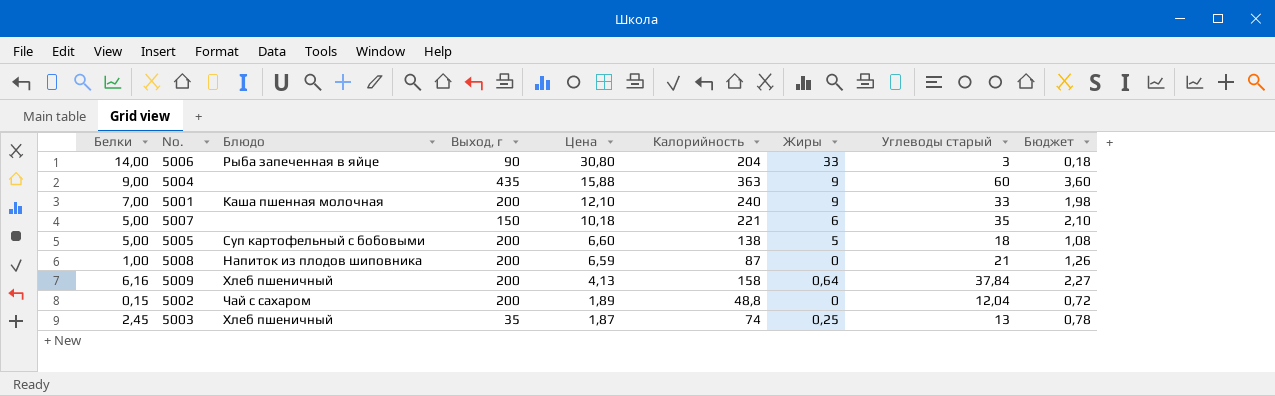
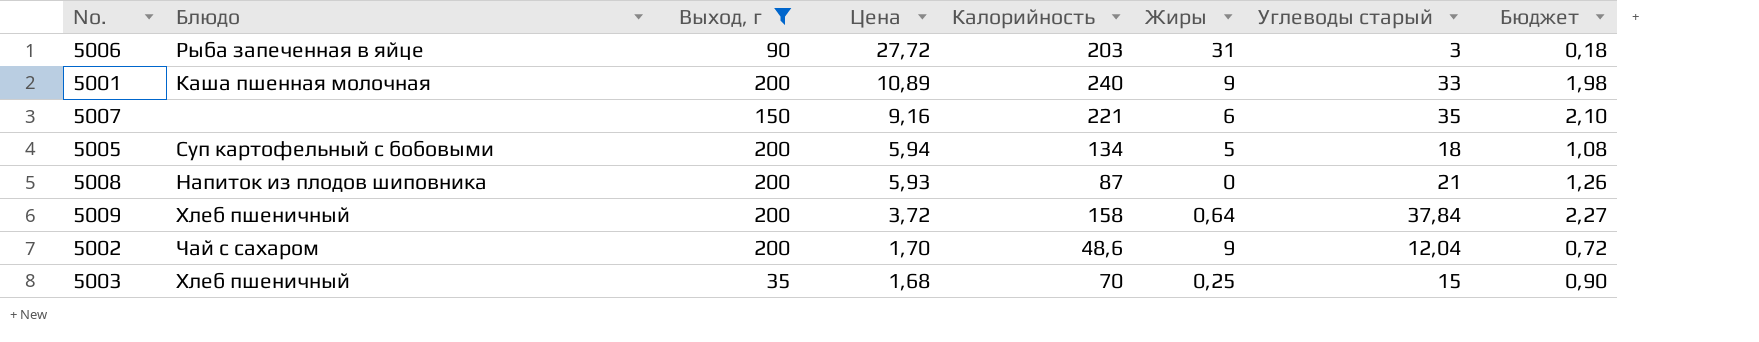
filter: none -> Выход, г != 435
column Белки | position: 1 -> none
5006 | Цена: 30,80 -> 27,72
5006 | Калорийность: 204 -> 203
5006 | Жиры: 33 -> 31
5001 | Цена: 12,10 -> 10,89
5007 | Цена: 10,18 -> 9,16
5005 | Цена: 6,60 -> 5,94
5005 | Калорийность: 138 -> 134
5008 | Цена: 6,59 -> 5,93
5009 | Цена: 4,13 -> 3,72
5002 | Цена: 1,89 -> 1,70
5002 | Калорийность: 48,8 -> 48,6
5002 | Жиры: 0 -> 9
5003 | Цена: 1,87 -> 1,68
5003 | Калорийность: 74 -> 70
5003 | Углеводы старый: 13 -> 15
5003 | Бюджет: 0,78 -> 0,90

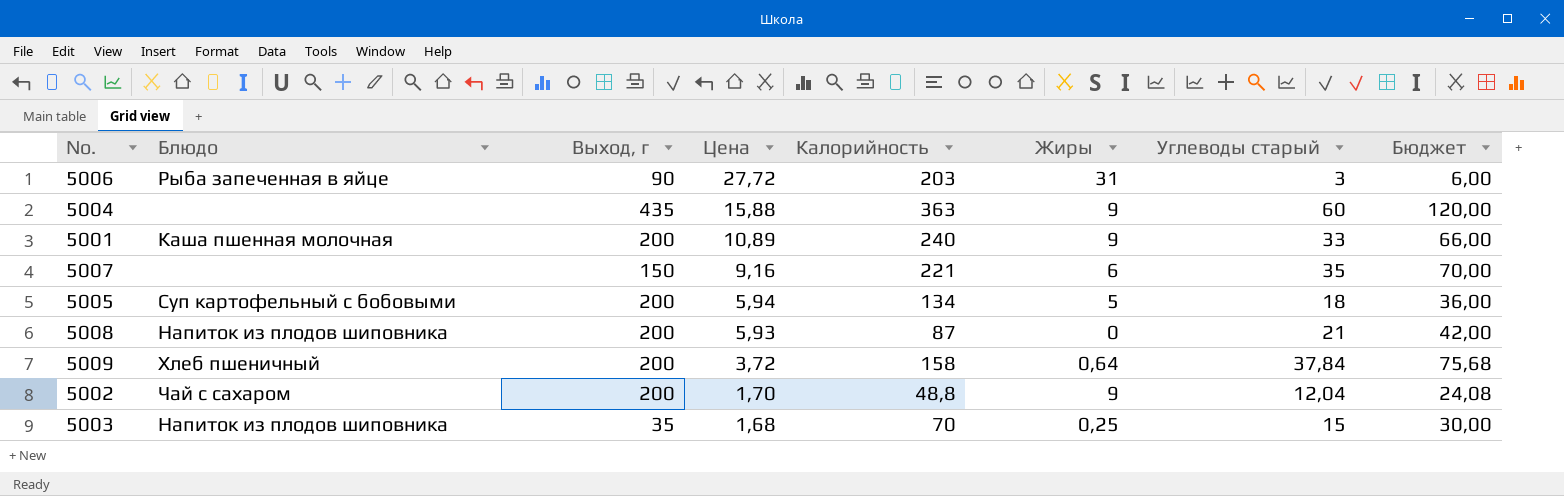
filter: Выход, г != 435 -> none
column Бюджет | formula: [Углеводы старый] * 0,06 -> [Углеводы старый] * 2
5002 | Калорийность: 48,6 -> 48,8
5003 | Блюдо: Хлеб пшеничный -> Напиток из плодов шиповника

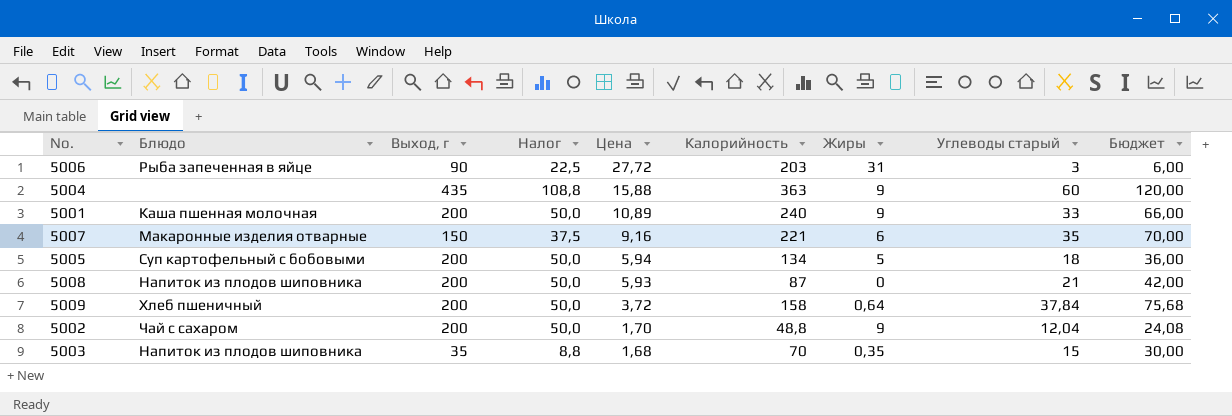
column Налог | formula: none -> [Выход, г] * 0,25
5007 | Блюдо: none -> Макаронные изделия отварные
5003 | Жиры: 0,25 -> 0,35

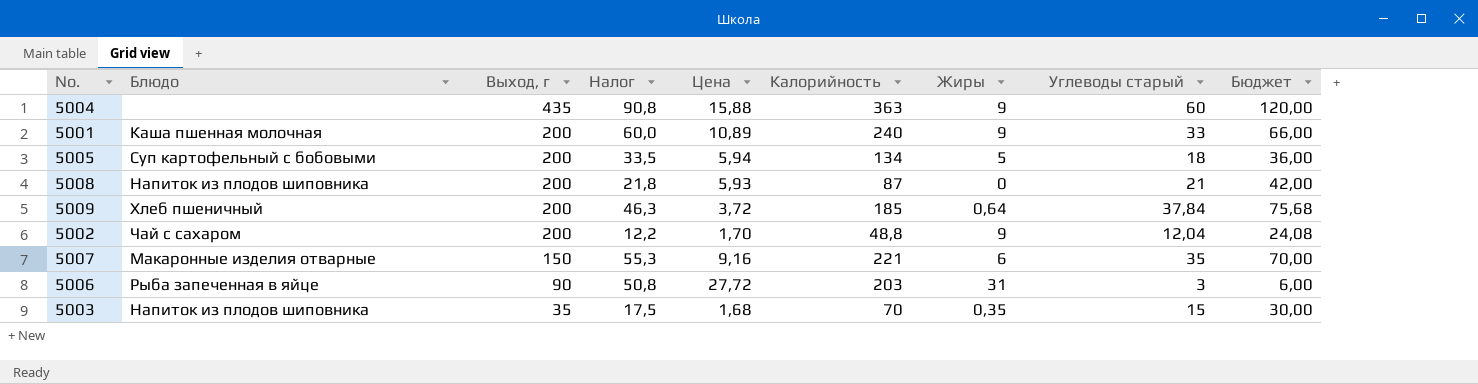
row order: Цена descending -> Выход, г descending
column Налог | formula: [Выход, г] * 0,25 -> [Калорийность] * 0,25
5009 | Калорийность: 158 -> 185

